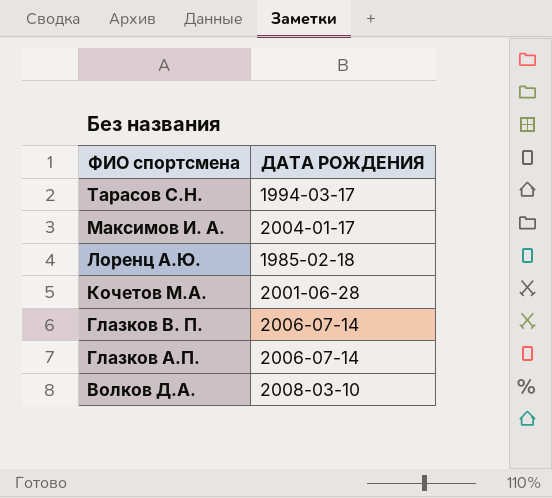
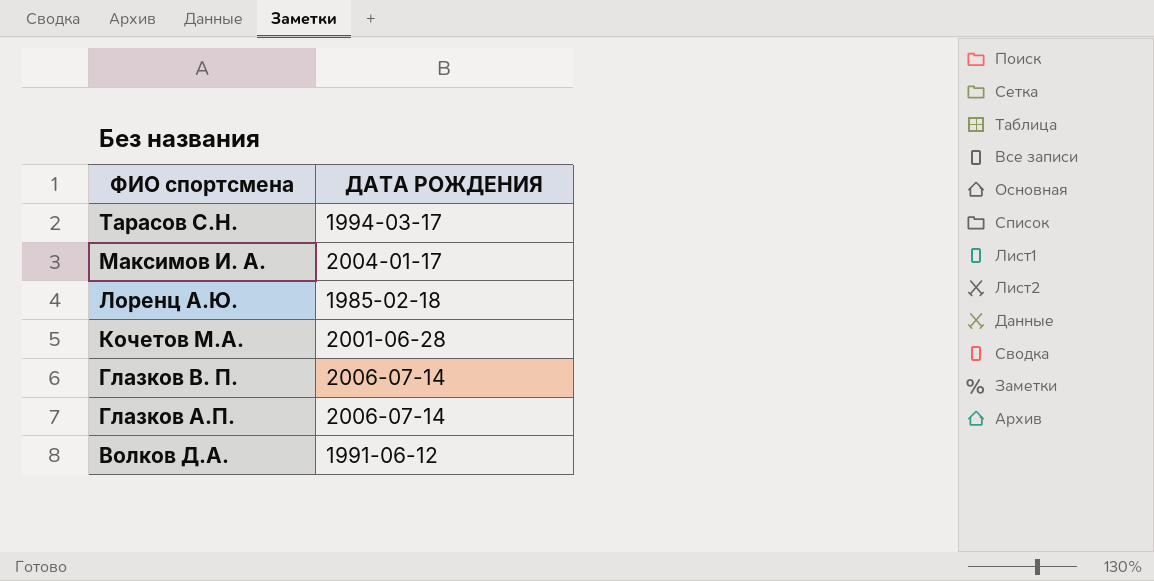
Волков Д.А. | ДАТА РОЖДЕНИЯ: 2008-03-10 -> 1991-06-12

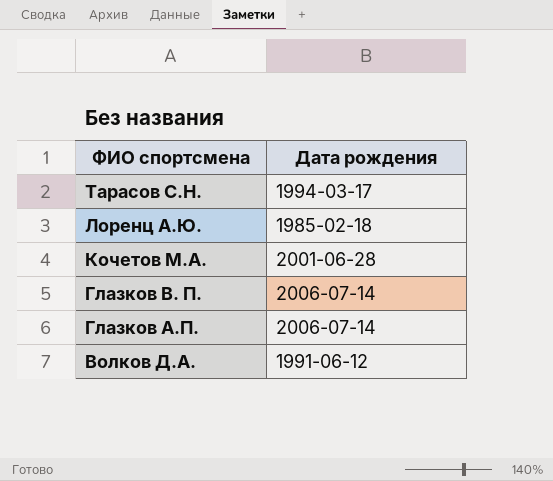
column name: ДАТА РОЖДЕНИЯ -> Дата рождения
row Максимов И. А.: 2004-01-17 -> none

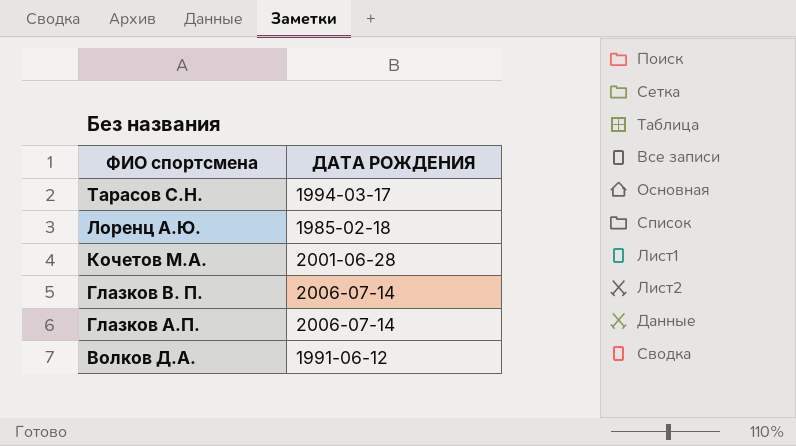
column name: Дата рождения -> ДАТА РОЖДЕНИЯ

